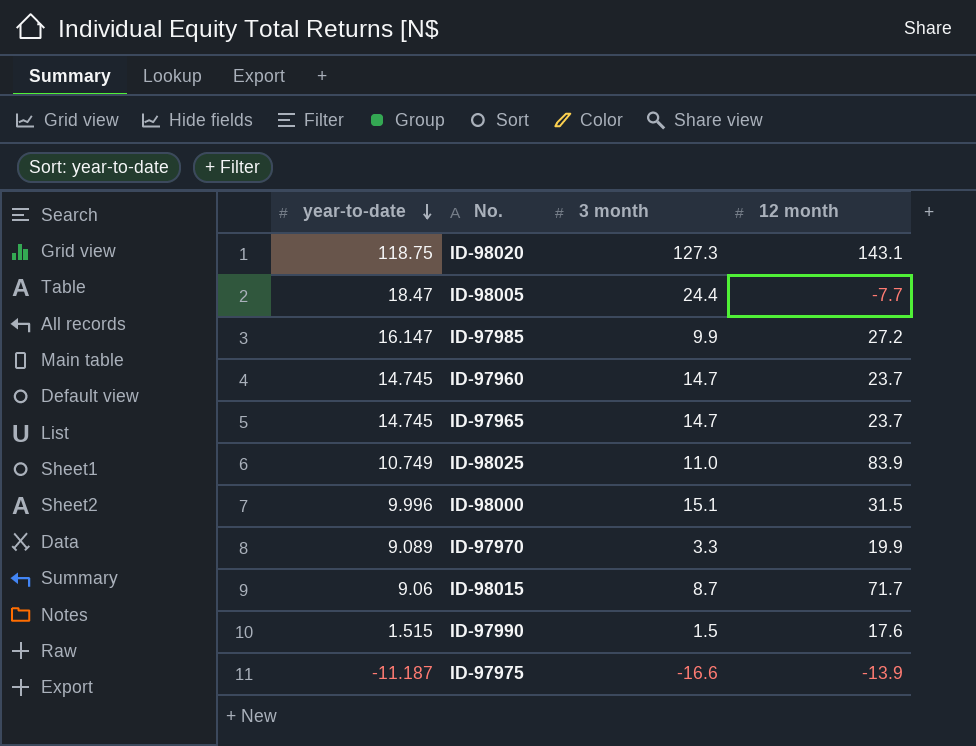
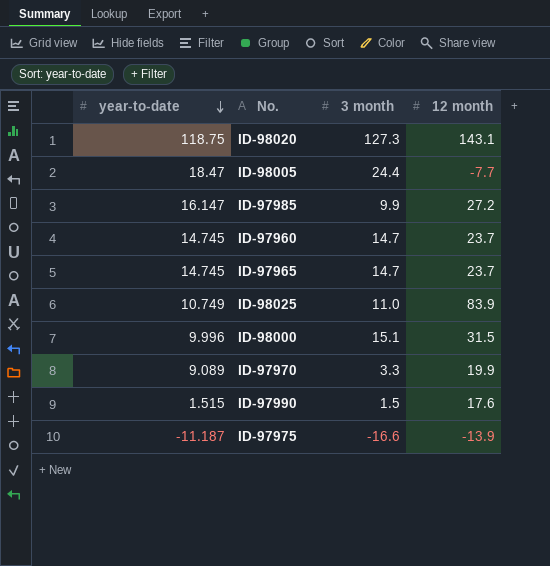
row ID-98015: 9.06 | 8.7 | 71.7 -> none

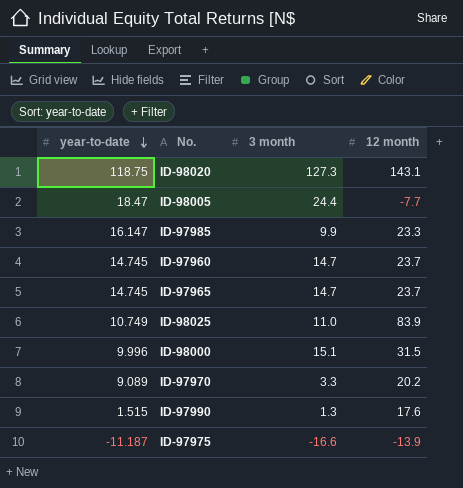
ID-97985 | 12 month: 27.2 -> 23.3
ID-97970 | 12 month: 19.9 -> 20.2
ID-97990 | 3 month: 1.5 -> 1.3

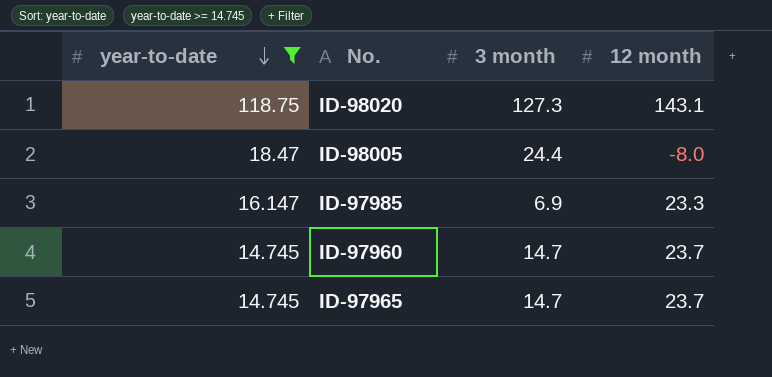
filter: none -> year-to-date >= 14.745
ID-98005 | 12 month: -7.7 -> -8.0
ID-97985 | 3 month: 9.9 -> 6.9

